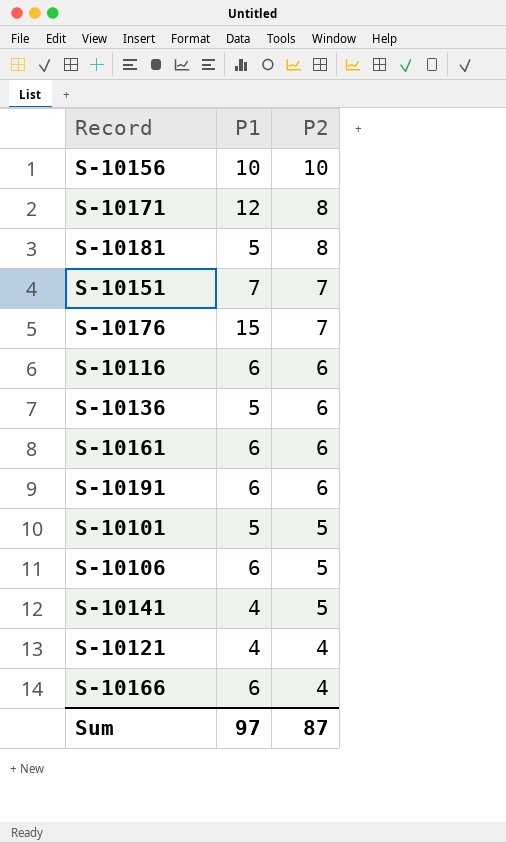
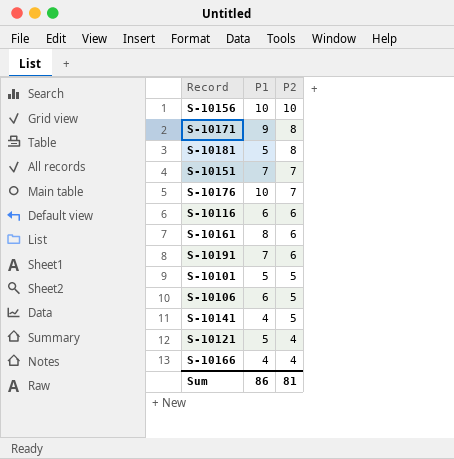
row S-10136: 5 | 6 -> none
S-10171 | P1: 12 -> 9
S-10176 | P1: 15 -> 10
S-10161 | P1: 6 -> 8
S-10191 | P1: 6 -> 7
S-10121 | P1: 4 -> 5
S-10166 | P1: 6 -> 4
Sum | P1: 97 -> 86
Sum | P2: 87 -> 81

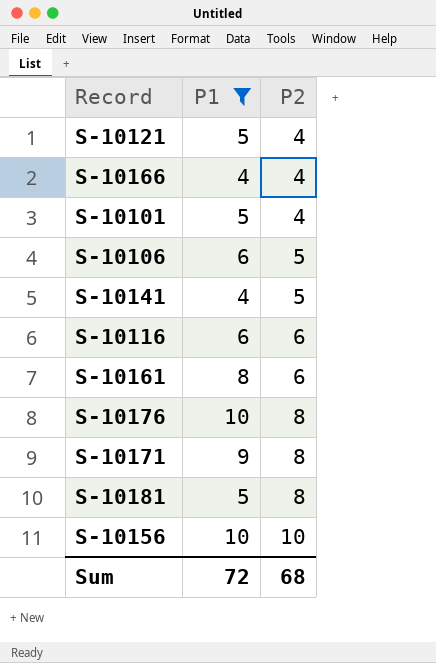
filter: none -> P1 != 7
row order: P2 descending -> P2 ascending
S-10101 | P2: 5 -> 4
S-10176 | P2: 7 -> 8
Sum | P1: 86 -> 72
Sum | P2: 81 -> 68

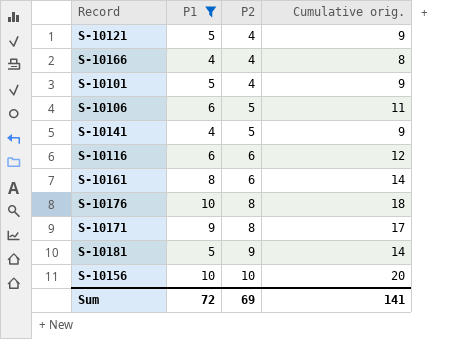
column Cumulative orig. | formula: none -> [P1] + [P2]
S-10181 | P2: 8 -> 9
Sum | P2: 68 -> 69

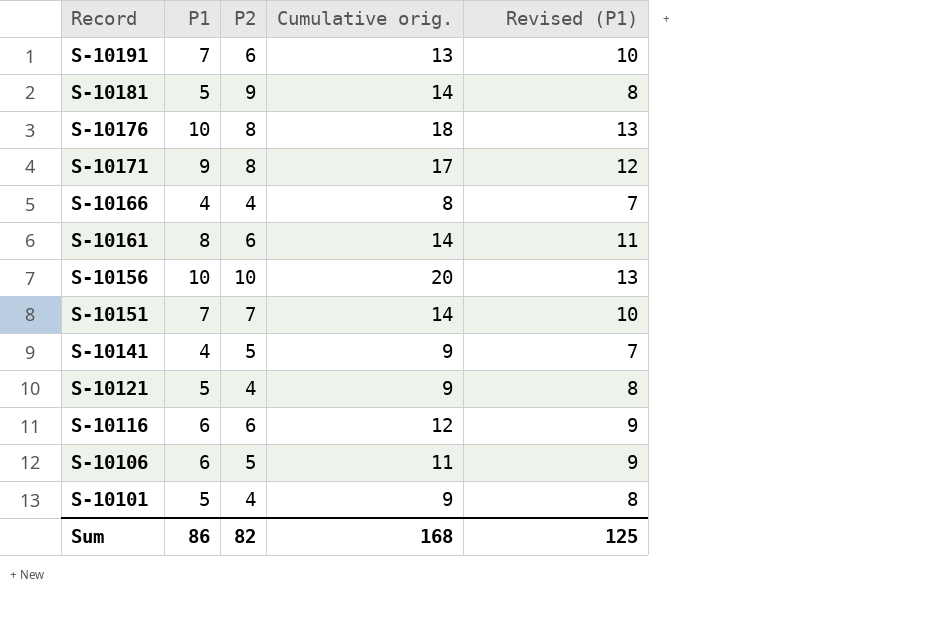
filter: P1 != 7 -> none
row order: P2 ascending -> Record descending
column Revised (P1) | formula: none -> [P1] + 3
Sum | P1: 72 -> 86
Sum | P2: 69 -> 82
Sum | Cumulative orig.: 141 -> 168

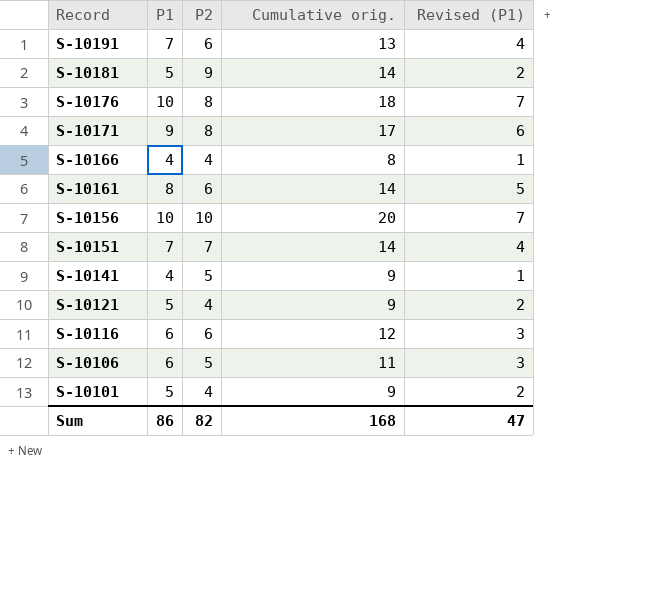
column Revised (P1) | formula: [P1] + 3 -> [P1] - 3
Sum | Revised (P1): 125 -> 47

